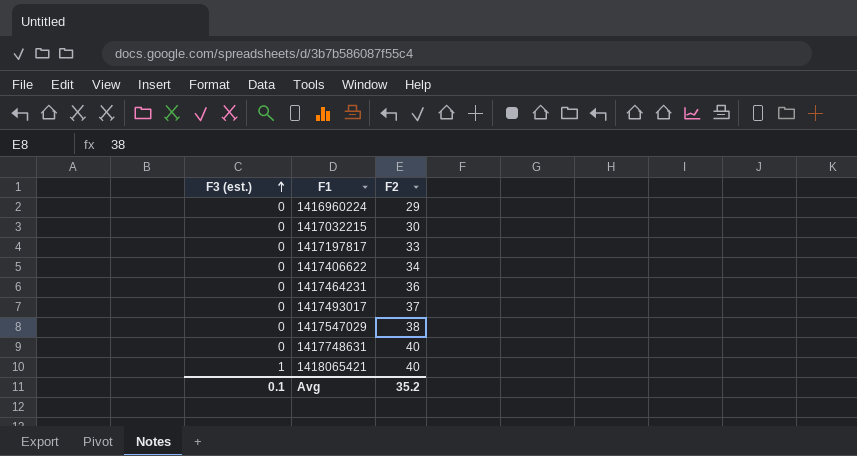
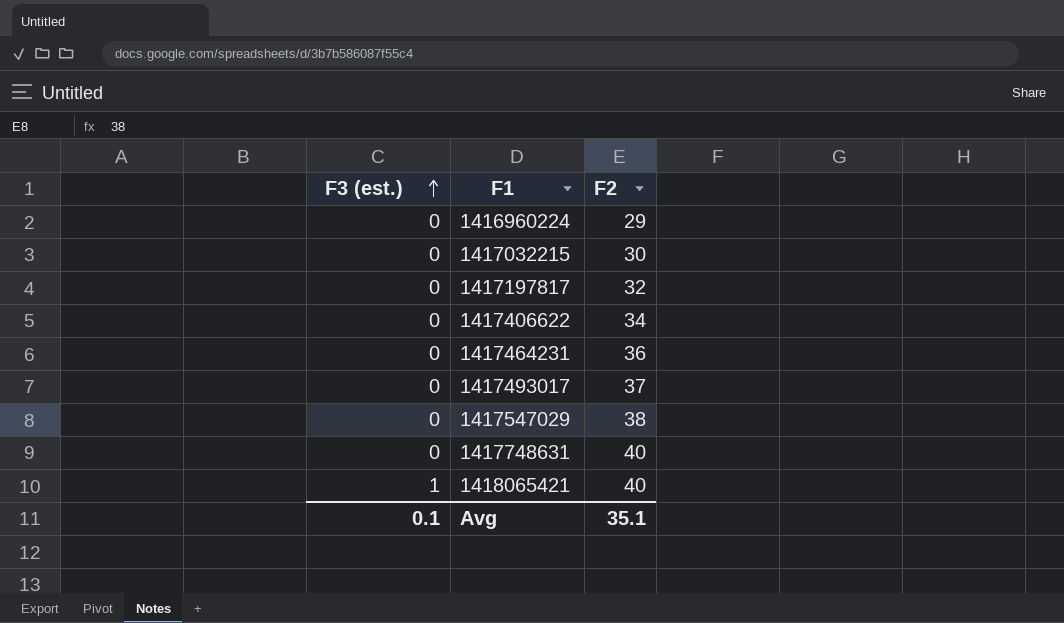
1417197817 | F2: 33 -> 32
Avg | F2: 35.2 -> 35.1

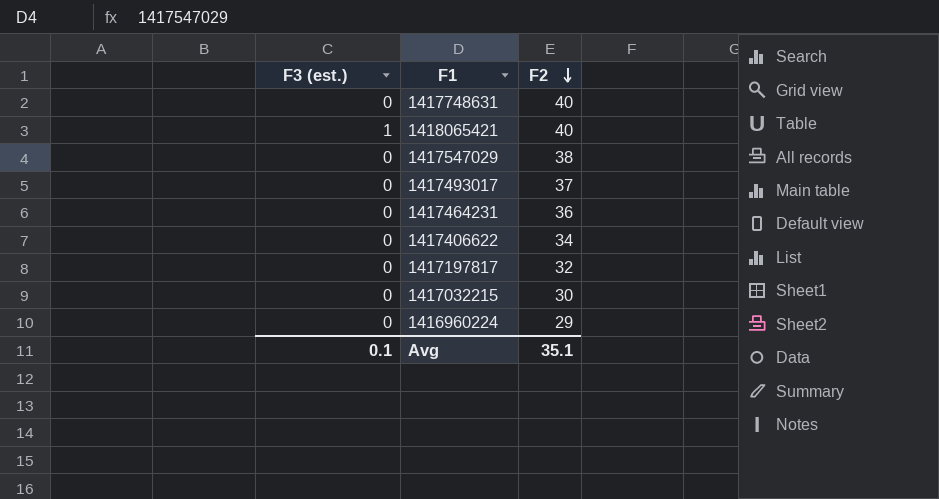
row order: F3 (est.) ascending -> F2 descending

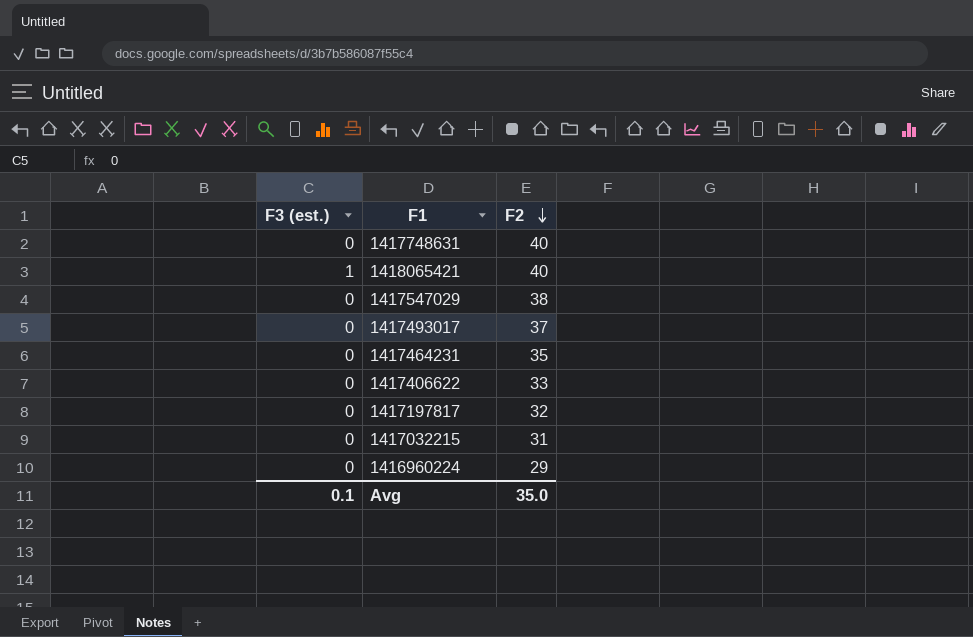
1417464231 | F2: 36 -> 35
1417406622 | F2: 34 -> 33
1417032215 | F2: 30 -> 31
Avg | F2: 35.1 -> 35.0

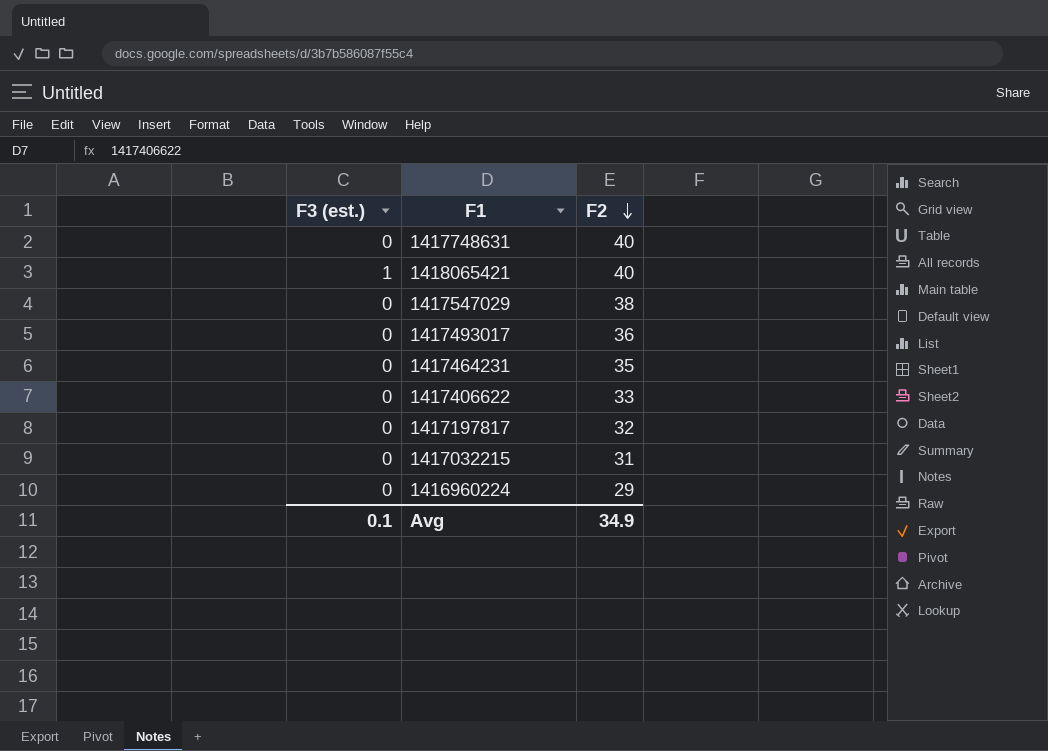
1417493017 | F2: 37 -> 36
Avg | F2: 35.0 -> 34.9

